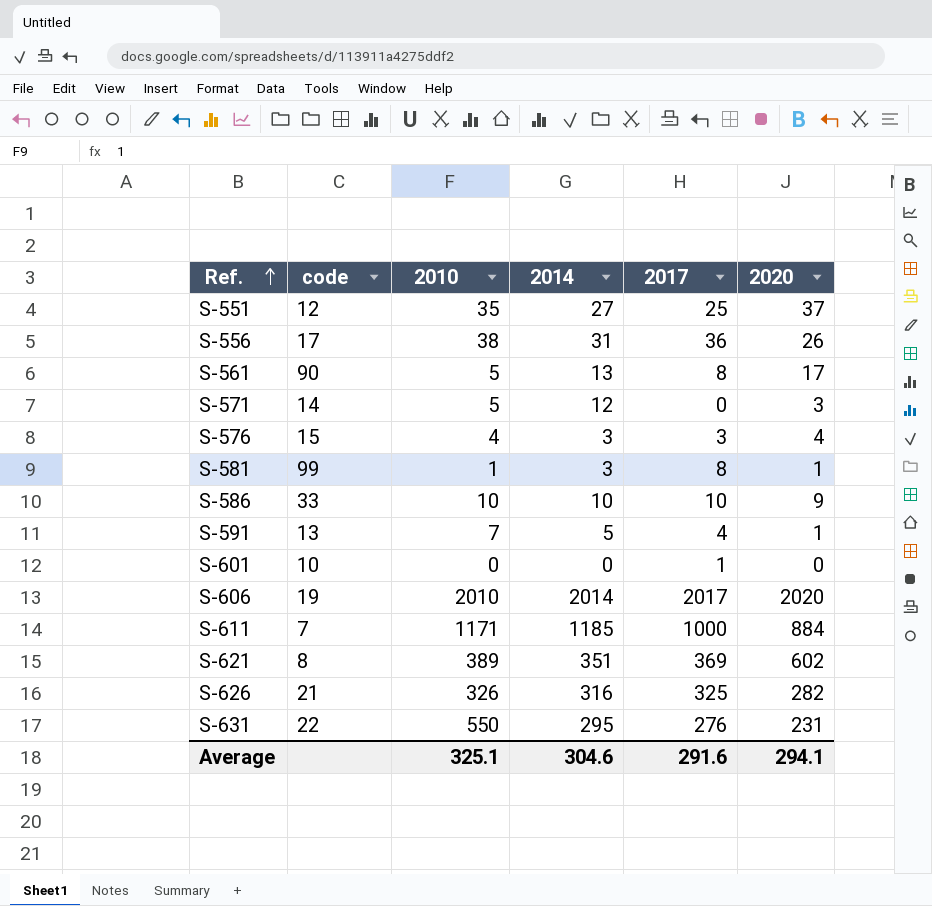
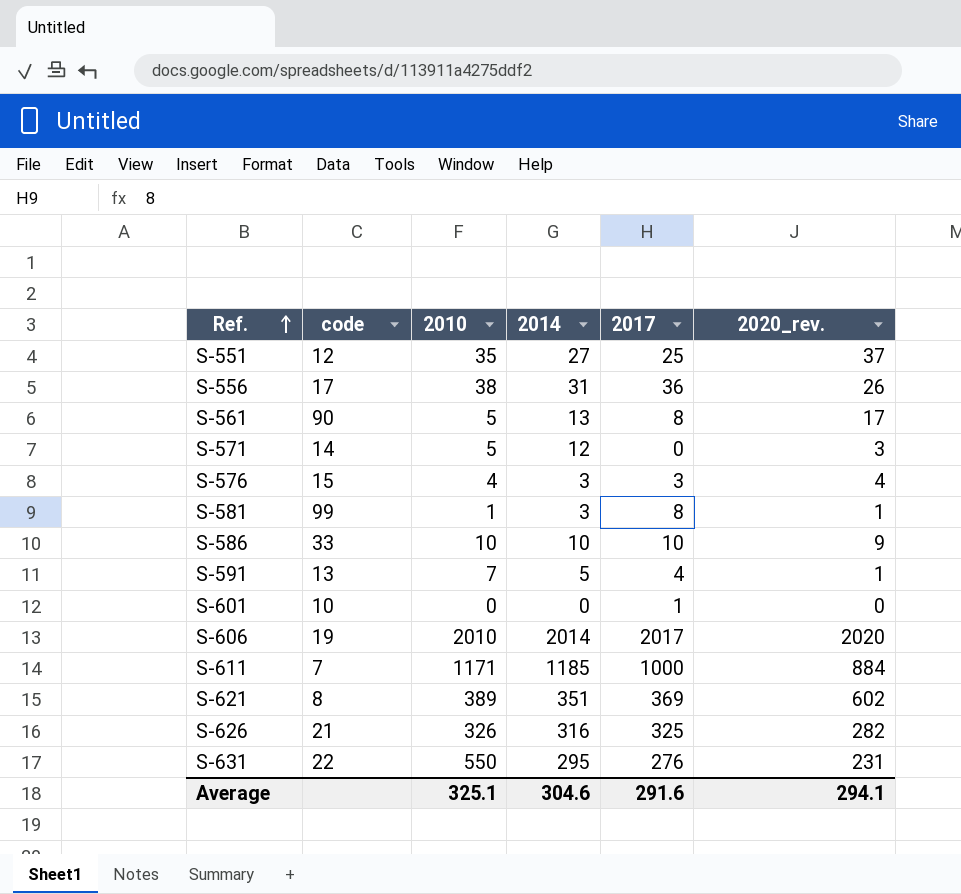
column name: 2020 -> 2020_rev.

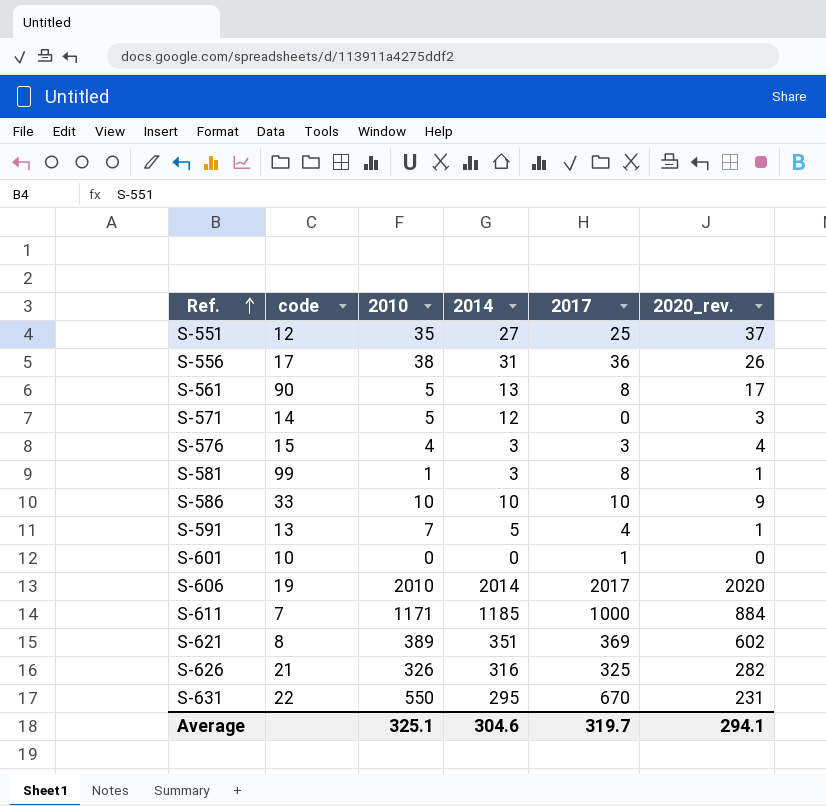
S-631 | 2017: 276 -> 670
Average | 2017: 291.6 -> 319.7

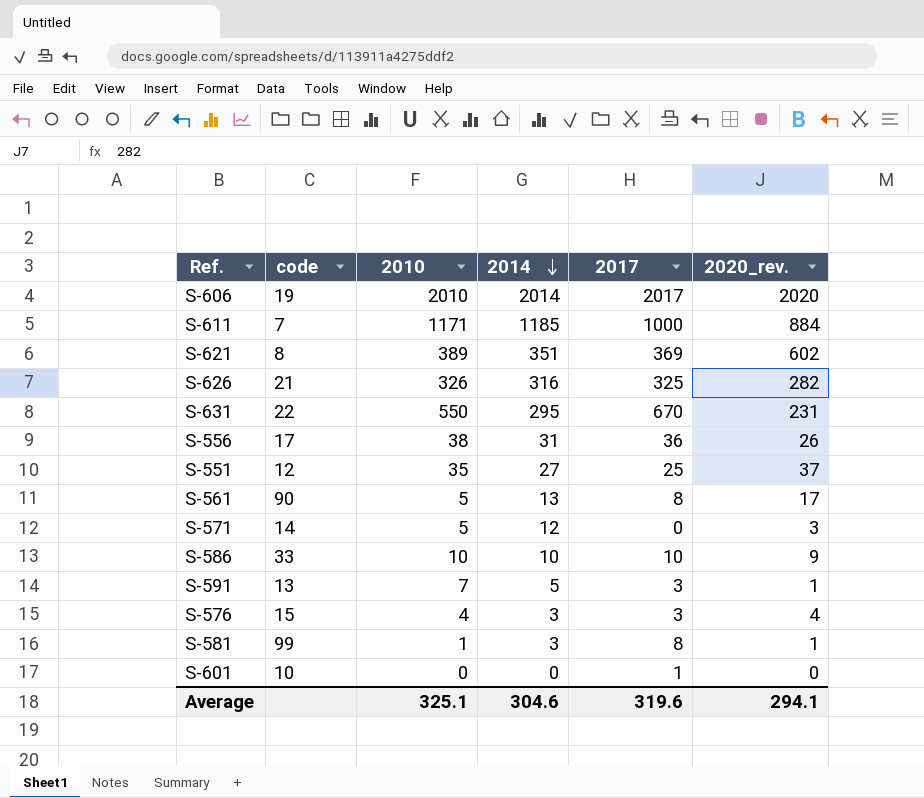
row order: Ref. ascending -> 2014 descending
S-591 | 2017: 4 -> 3
Average | 2017: 319.7 -> 319.6

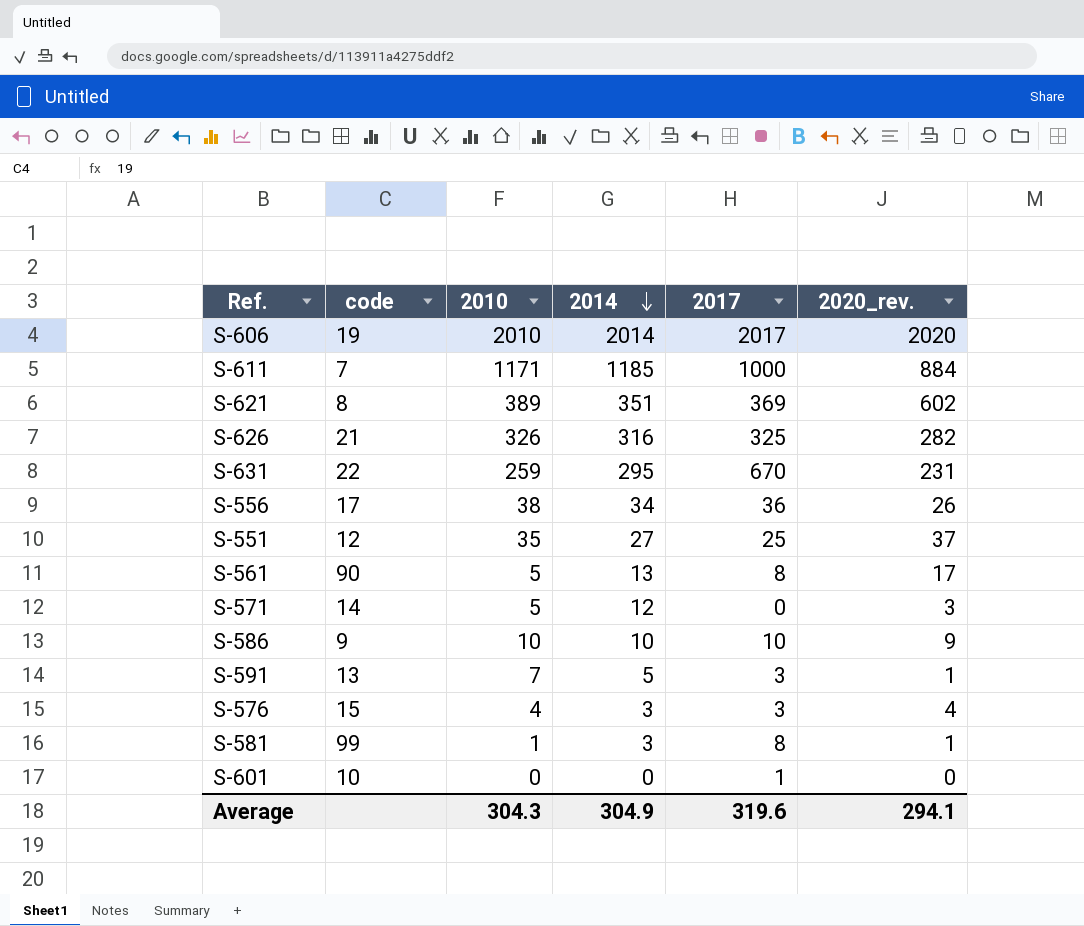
S-631 | 2010: 550 -> 259
S-556 | 2014: 31 -> 34
S-586 | code: 33 -> 9
Average | 2010: 325.1 -> 304.3
Average | 2014: 304.6 -> 304.9

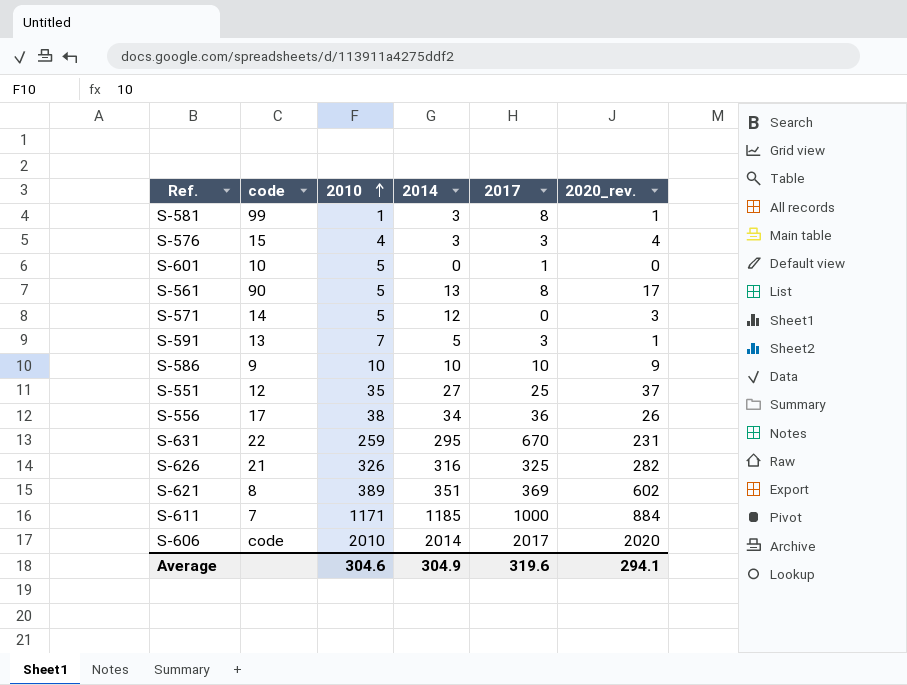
row order: 2014 descending -> 2010 ascending
S-601 | 2010: 0 -> 5
S-606 | code: 19 -> code
Average | 2010: 304.3 -> 304.6

